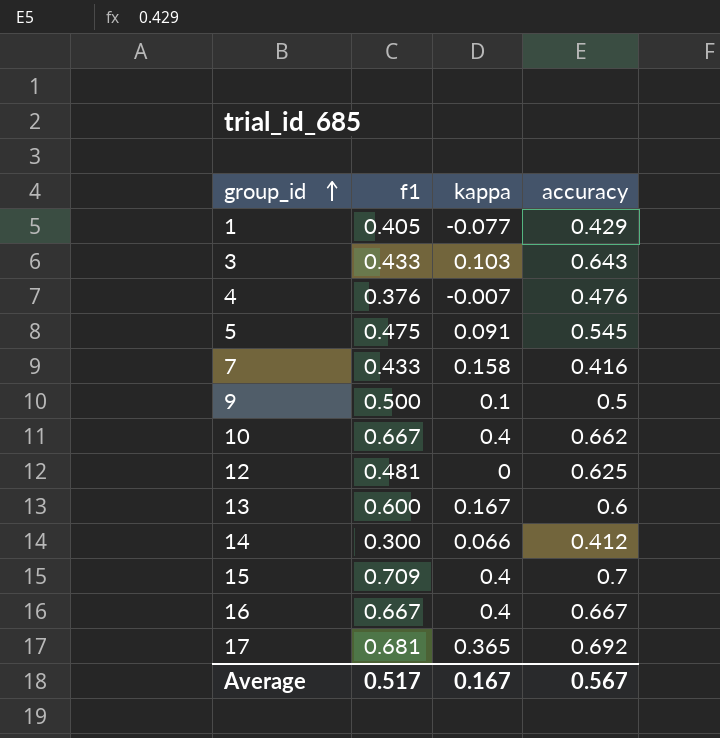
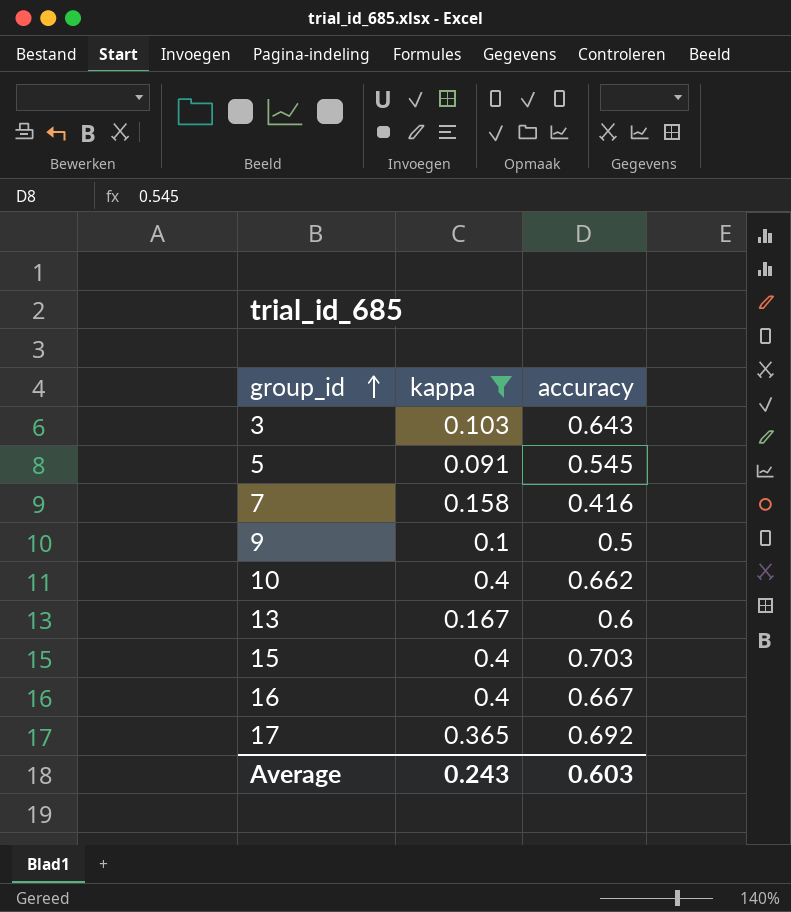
filter: none -> kappa >= 0.091
column f1 | position: 2 -> none
15 | accuracy: 0.7 -> 0.703
Average | kappa: 0.167 -> 0.243
Average | accuracy: 0.567 -> 0.603

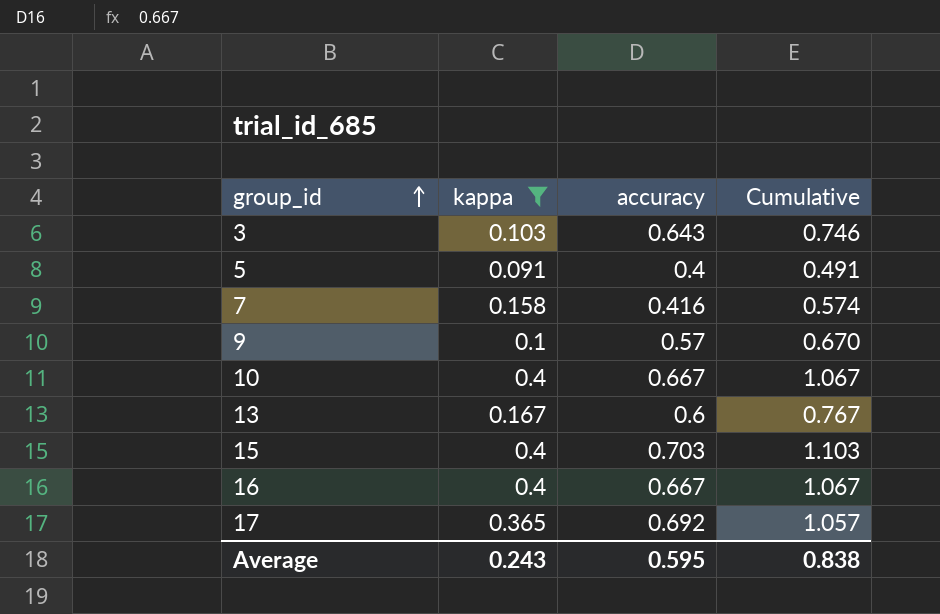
column Cumulative | formula: none -> [kappa] + [accuracy]
5 | accuracy: 0.545 -> 0.4
9 | accuracy: 0.5 -> 0.57
10 | accuracy: 0.662 -> 0.667
Average | accuracy: 0.603 -> 0.595

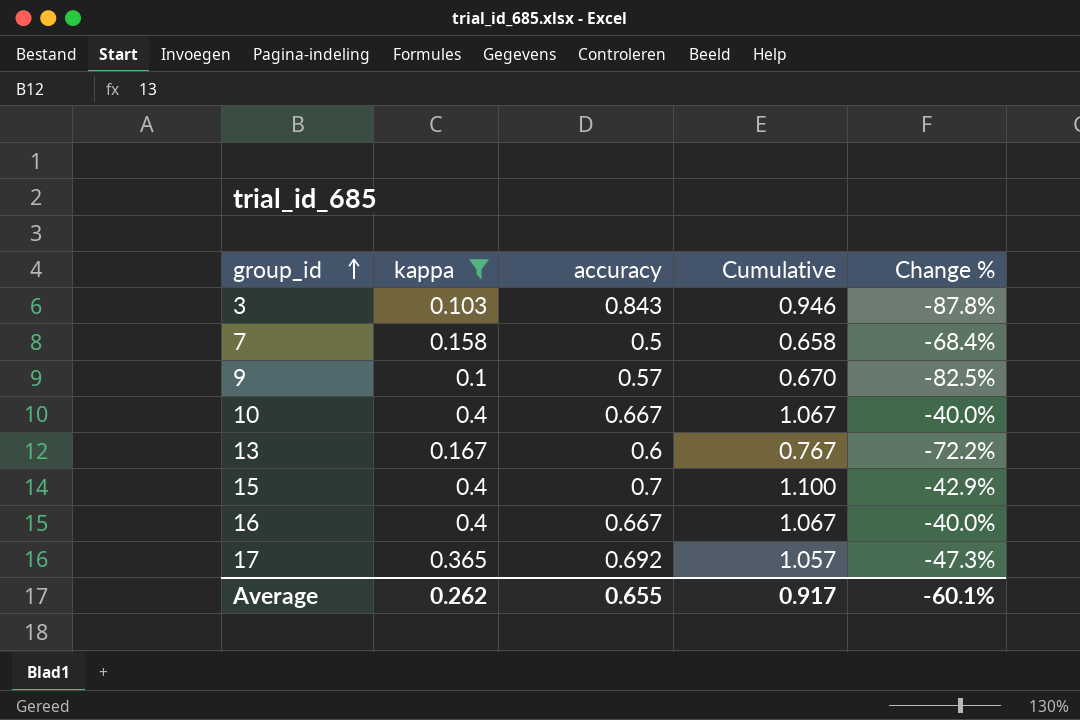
column Change % | formula: none -> ([kappa] - [accuracy]) / [accuracy]
row 5: 0.091 | 0.4 | 0.491 -> none
3 | accuracy: 0.643 -> 0.843
3 | Cumulative: 0.746 -> 0.946
7 | accuracy: 0.416 -> 0.5
7 | Cumulative: 0.574 -> 0.658
15 | accuracy: 0.703 -> 0.7
15 | Cumulative: 1.103 -> 1.100
Average | kappa: 0.243 -> 0.262
Average | accuracy: 0.595 -> 0.655
Average | Cumulative: 0.838 -> 0.917

